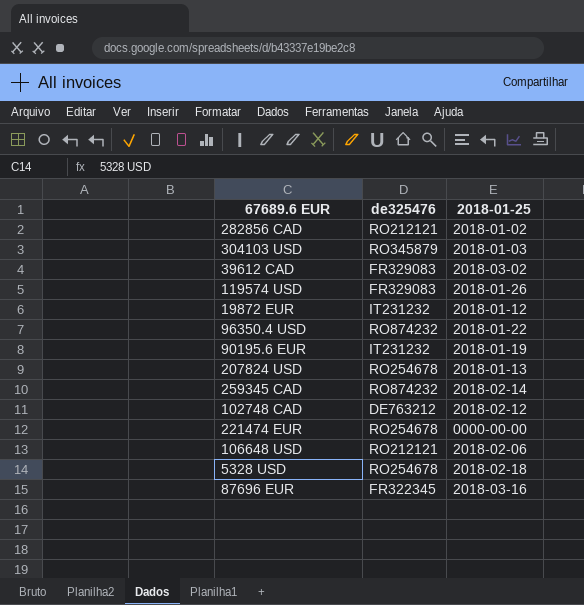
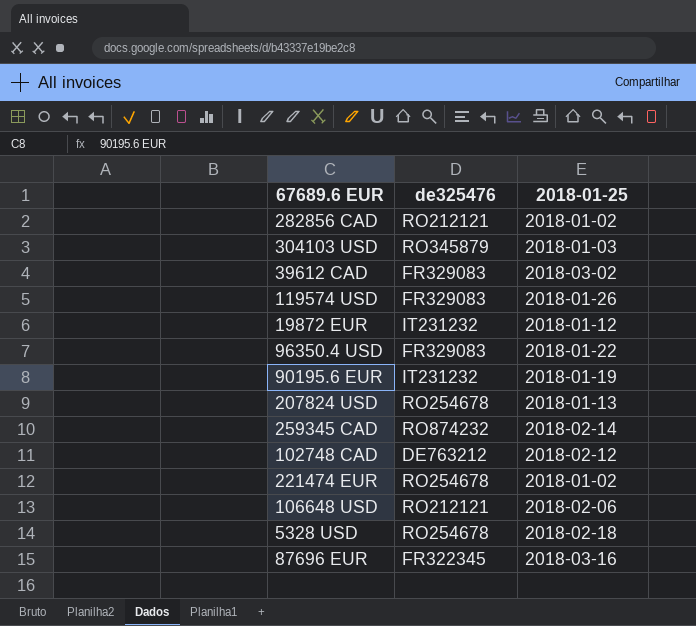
96350.4 USD | de325476: RO874232 -> FR329083
221474 EUR | 2018-01-25: 0000-00-00 -> 2018-01-02

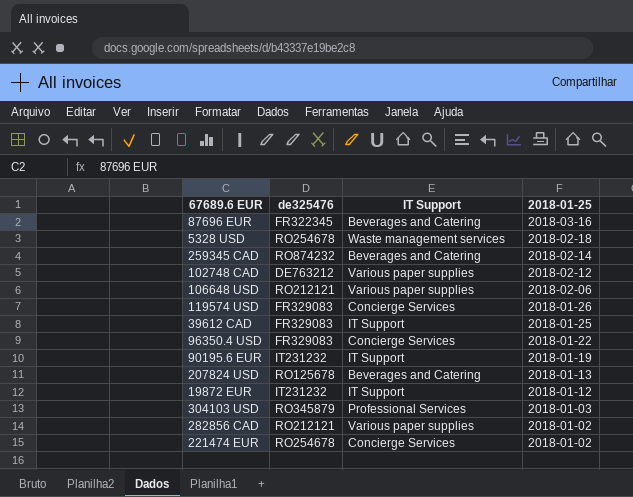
row order: none -> 2018-01-25 descending
column IT Support | position: none -> 3
39612 CAD | 2018-01-25: 2018-03-02 -> 2018-01-25
207824 USD | de325476: RO254678 -> RO125678

